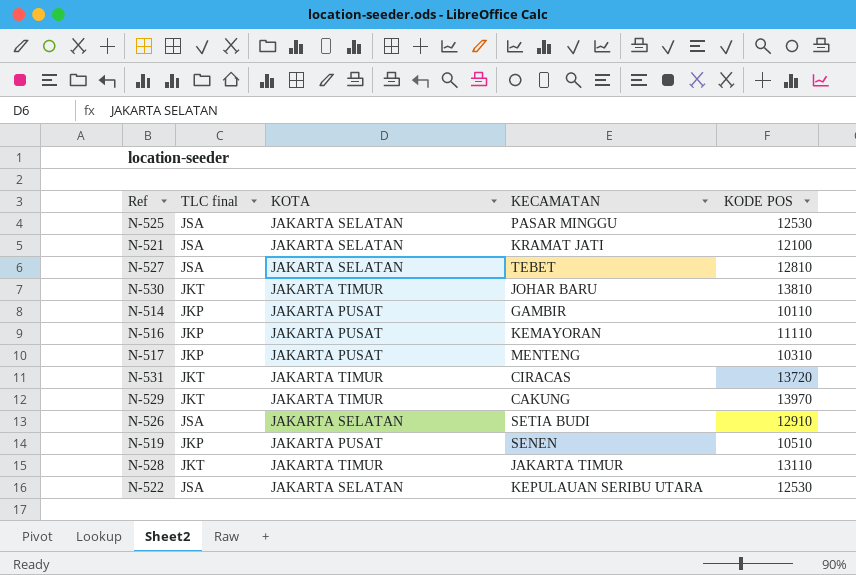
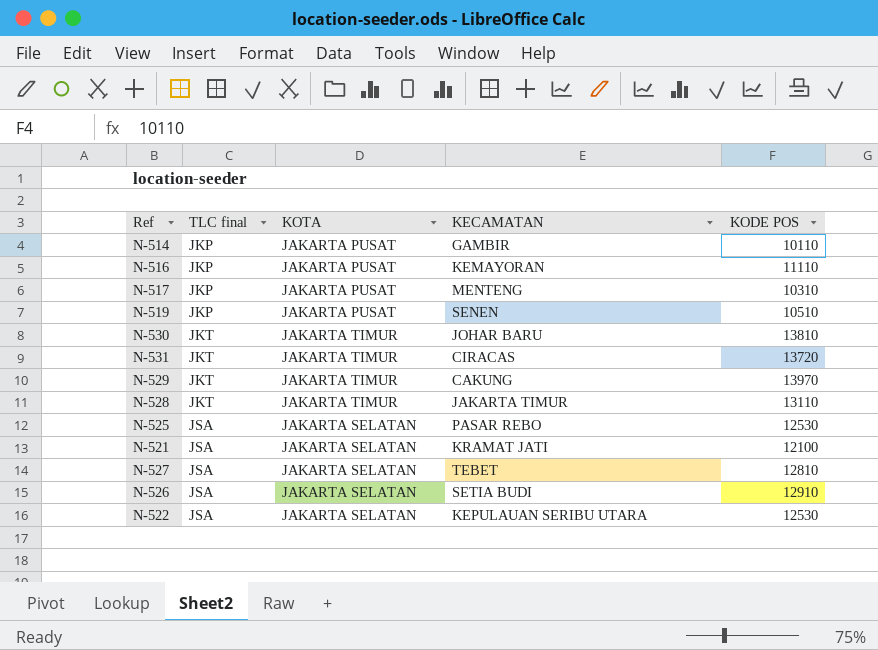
row order: none -> TLC final ascending
N-525 | KECAMATAN: PASAR MINGGU -> PASAR REBO

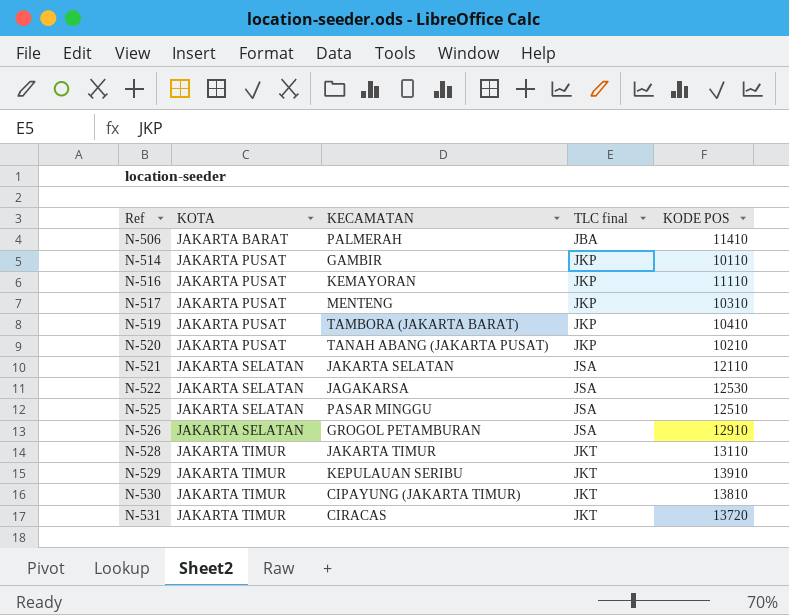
row order: TLC final ascending -> Ref ascending
column TLC final | position: 2 -> 4
row N-527: JSA | JAKARTA SELATAN | TEBET | 12810 -> none
row N-506: none -> JAKARTA BARAT | PALMERAH | JBA | 11410
N-519 | KECAMATAN: SENEN -> TAMBORA (JAKARTA BARAT)
N-519 | KODE POS: 10510 -> 10410
row N-520: none -> JAKARTA PUSAT | TANAH ABANG (JAKARTA PUSAT) | JKP | 10210
N-521 | KECAMATAN: KRAMAT JATI -> JAKARTA SELATAN
N-521 | KODE POS: 12100 -> 12110
N-522 | KECAMATAN: KEPULAUAN SERIBU UTARA -> JAGAKARSA
N-525 | KECAMATAN: PASAR REBO -> PASAR MINGGU
N-525 | KODE POS: 12530 -> 12510
N-526 | KECAMATAN: SETIA BUDI -> GROGOL PETAMBURAN
N-529 | KECAMATAN: CAKUNG -> KEPULAUAN SERIBU
N-529 | KODE POS: 13970 -> 13910
N-530 | KECAMATAN: JOHAR BARU -> CIPAYUNG (JAKARTA TIMUR)

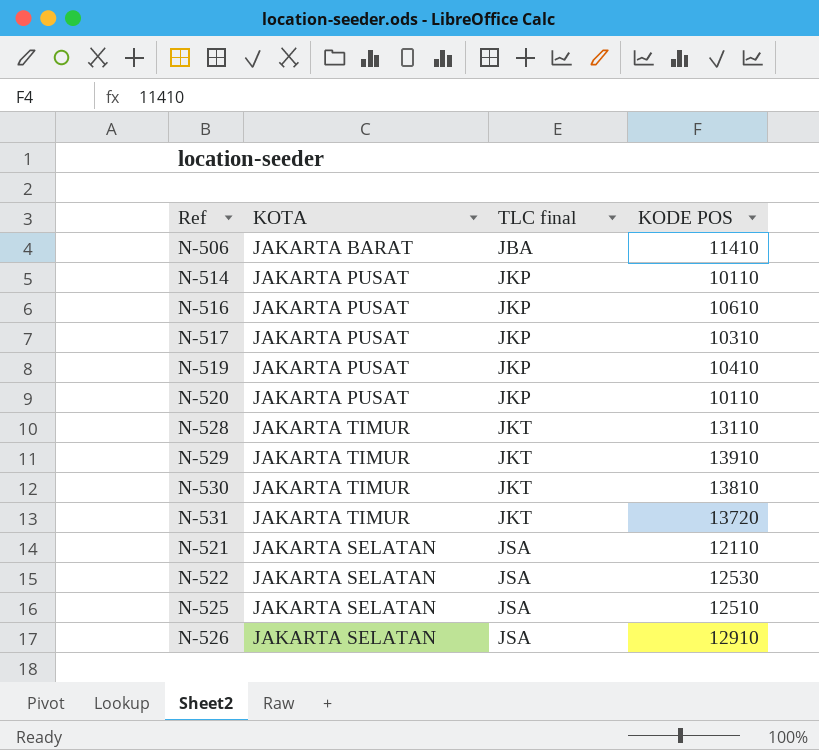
row order: Ref ascending -> TLC final ascending
column KECAMATAN | position: 3 -> none
N-516 | KODE POS: 11110 -> 10610
N-520 | KODE POS: 10210 -> 10110

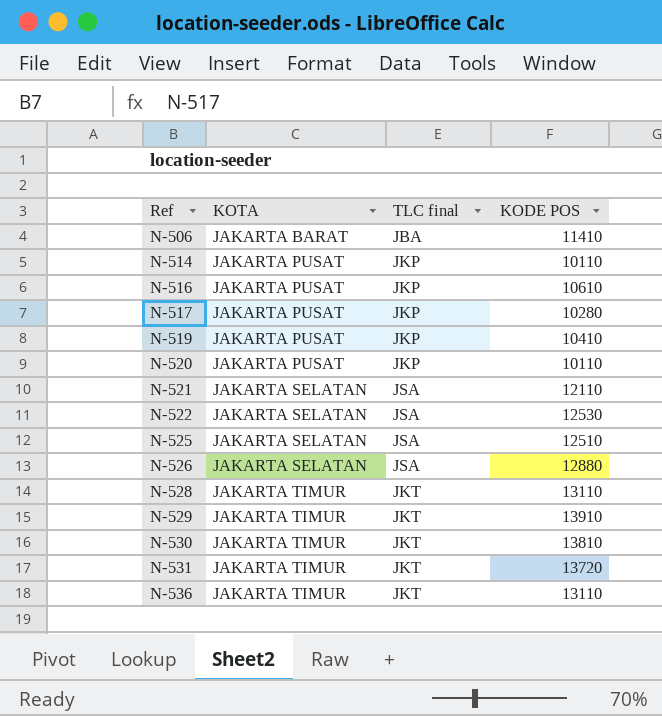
row order: TLC final ascending -> Ref ascending
N-517 | KODE POS: 10310 -> 10280
N-526 | KODE POS: 12910 -> 12880
row N-536: none -> JAKARTA TIMUR | JKT | 13110

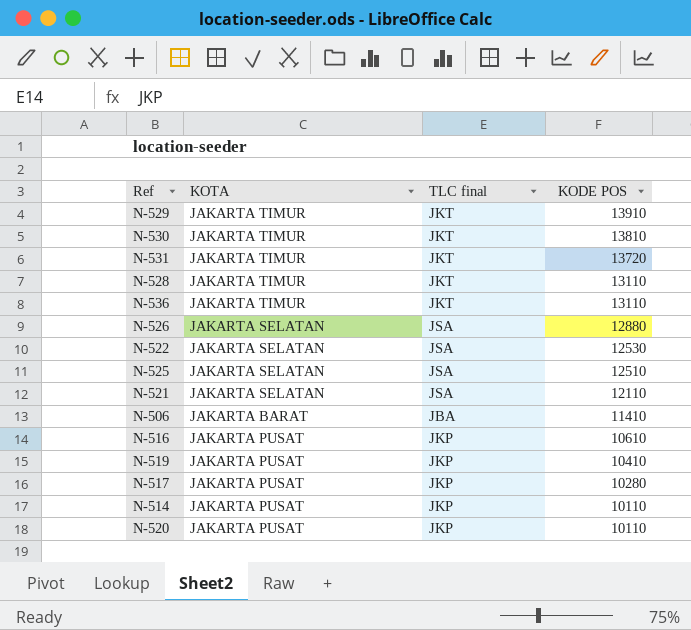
row order: Ref ascending -> KODE POS descending

